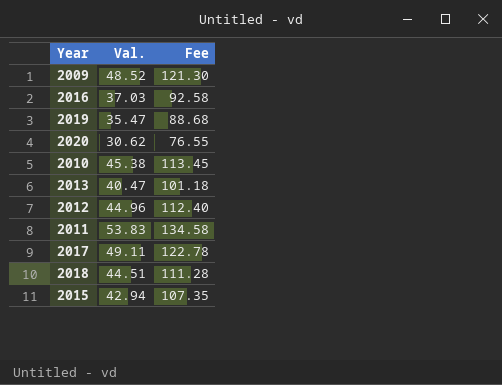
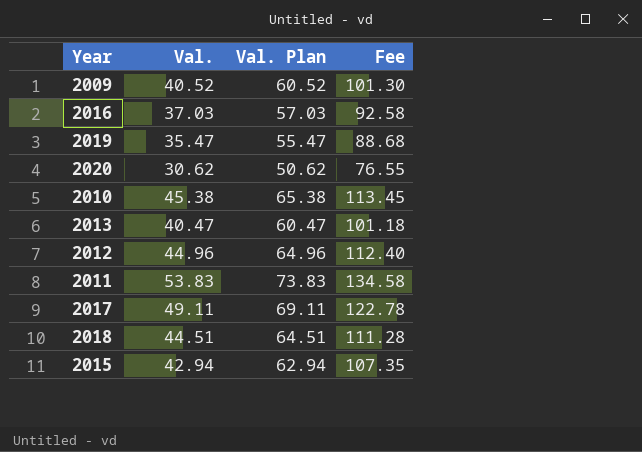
column Val. Plan | formula: none -> [Val.] + 20
2009 | Val.: 48.52 -> 40.52
2009 | Fee: 121.30 -> 101.30

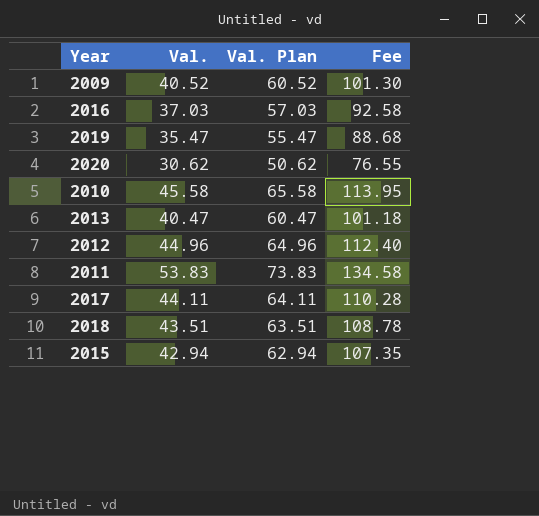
2010 | Val.: 45.38 -> 45.58
2010 | Val. Plan: 65.38 -> 65.58
2010 | Fee: 113.45 -> 113.95
2017 | Val.: 49.11 -> 44.11
2017 | Val. Plan: 69.11 -> 64.11
2017 | Fee: 122.78 -> 110.28
2018 | Val.: 44.51 -> 43.51
2018 | Val. Plan: 64.51 -> 63.51
2018 | Fee: 111.28 -> 108.78

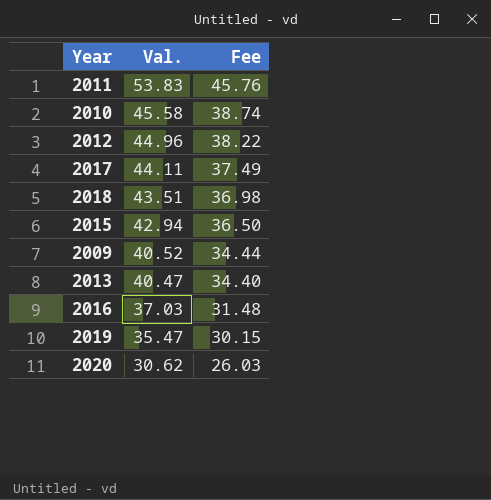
row order: none -> Val. descending
column Val. Plan | formula: [Val.] + 20 -> none
column Fee | formula: [Val.] * 2.5 -> [Val.] * 0.85

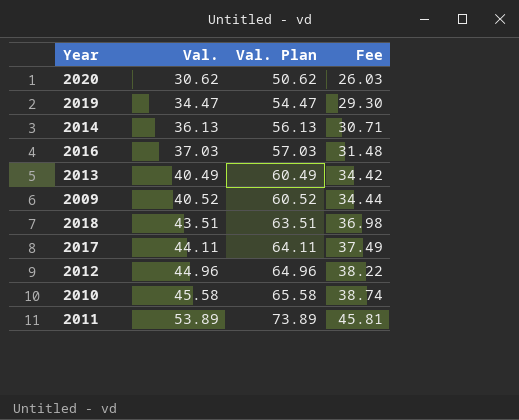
row order: Val. descending -> Val. ascending
column Val. Plan | formula: none -> [Val.] + 20
row 2015: 42.94 | 36.50 -> none
2019 | Val.: 35.47 -> 34.47
2019 | Fee: 30.15 -> 29.30
row 2014: none -> 36.13 | 56.13 | 30.71
2013 | Val.: 40.47 -> 40.49
2013 | Fee: 34.40 -> 34.42
2011 | Val.: 53.83 -> 53.89
2011 | Fee: 45.76 -> 45.81

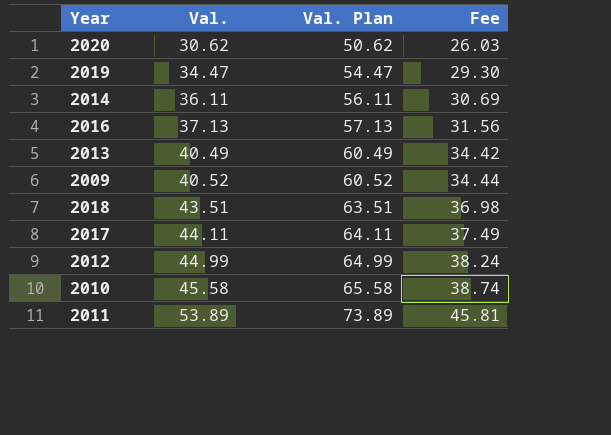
2014 | Val.: 36.13 -> 36.11
2014 | Val. Plan: 56.13 -> 56.11
2014 | Fee: 30.71 -> 30.69
2016 | Val.: 37.03 -> 37.13
2016 | Val. Plan: 57.03 -> 57.13
2016 | Fee: 31.48 -> 31.56
2012 | Val.: 44.96 -> 44.99
2012 | Val. Plan: 64.96 -> 64.99
2012 | Fee: 38.22 -> 38.24

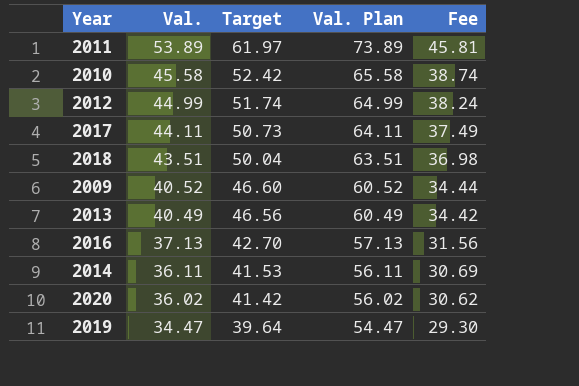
row order: Val. ascending -> Val. descending
column Target | formula: none -> [Val.] * 1.15
2020 | Val.: 30.62 -> 36.02
2020 | Val. Plan: 50.62 -> 56.02
2020 | Fee: 26.03 -> 30.62

